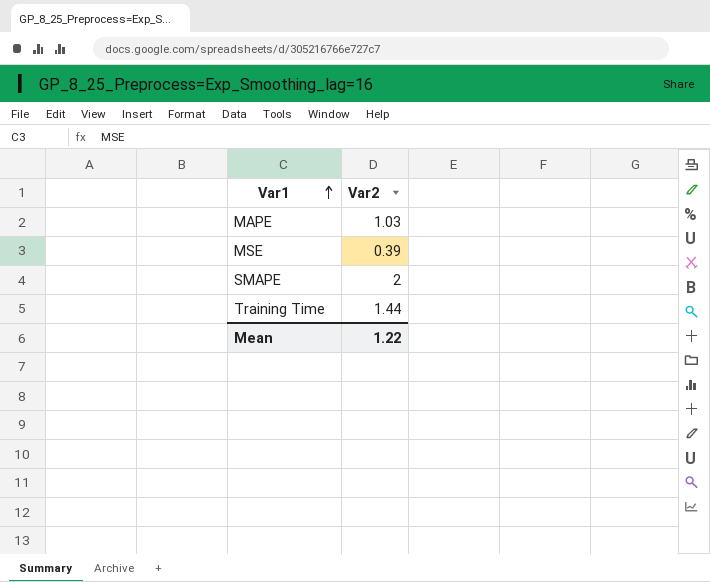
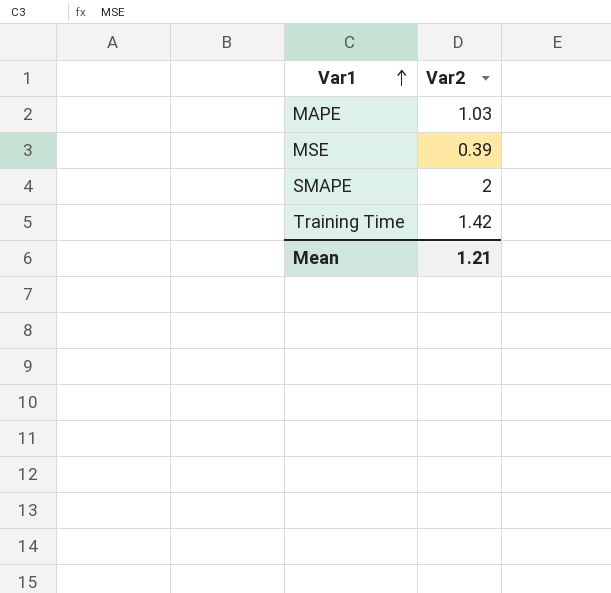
Training Time | Var2: 1.44 -> 1.42
Mean | Var2: 1.22 -> 1.21

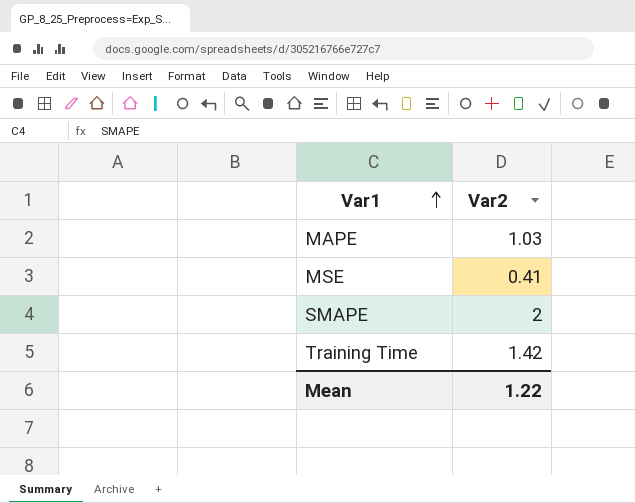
MSE | Var2: 0.39 -> 0.41
Mean | Var2: 1.21 -> 1.22

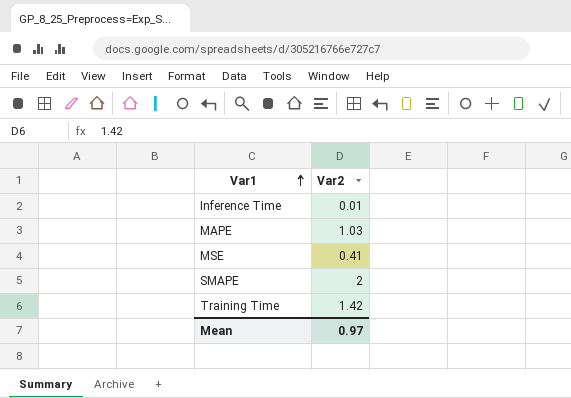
row Inference Time: none -> 0.01
Mean | Var2: 1.22 -> 0.97

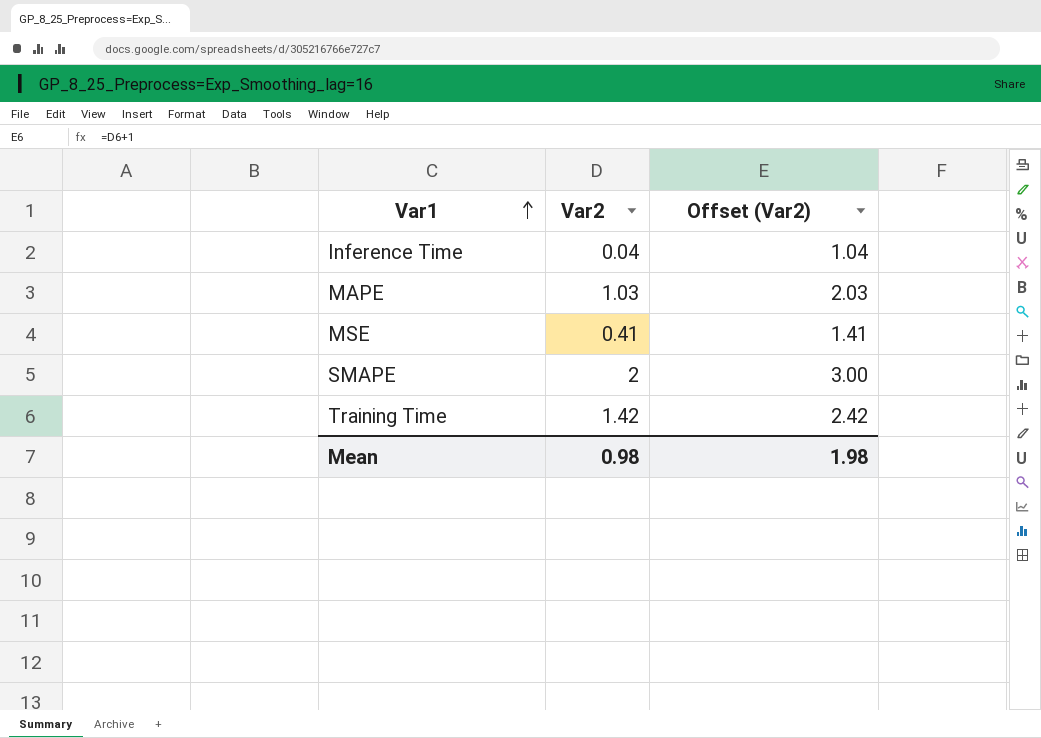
column Offset (Var2) | formula: none -> [Var2] + 1
Inference Time | Var2: 0.01 -> 0.04
Mean | Var2: 0.97 -> 0.98

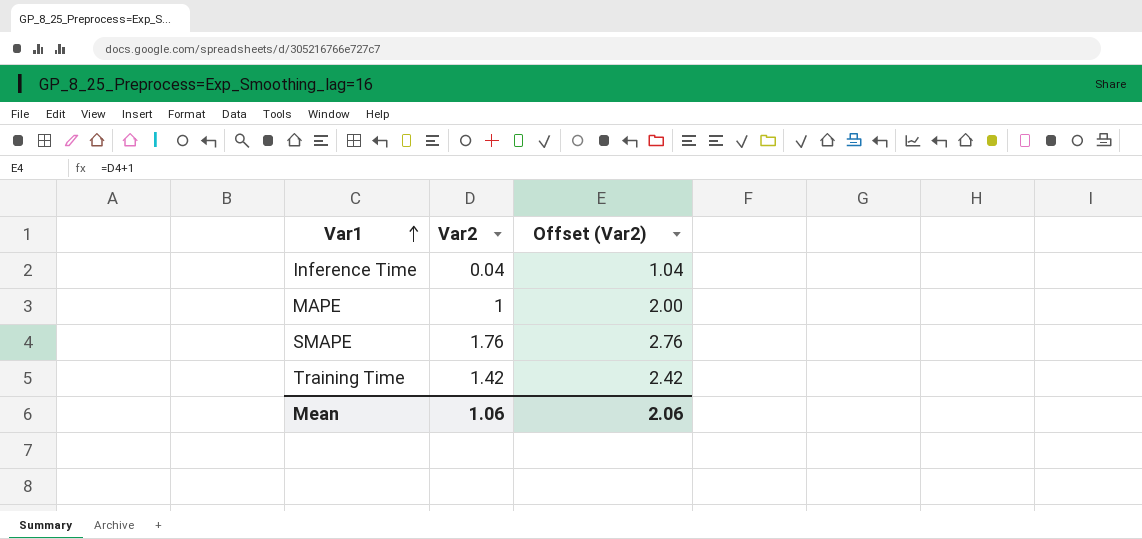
row MSE: 0.41 | 1.41 -> none
MAPE | Var2: 1.03 -> 1
MAPE | Offset (Var2): 2.03 -> 2.00
SMAPE | Var2: 2 -> 1.76
SMAPE | Offset (Var2): 3.00 -> 2.76
Mean | Var2: 0.98 -> 1.06
Mean | Offset (Var2): 1.98 -> 2.06

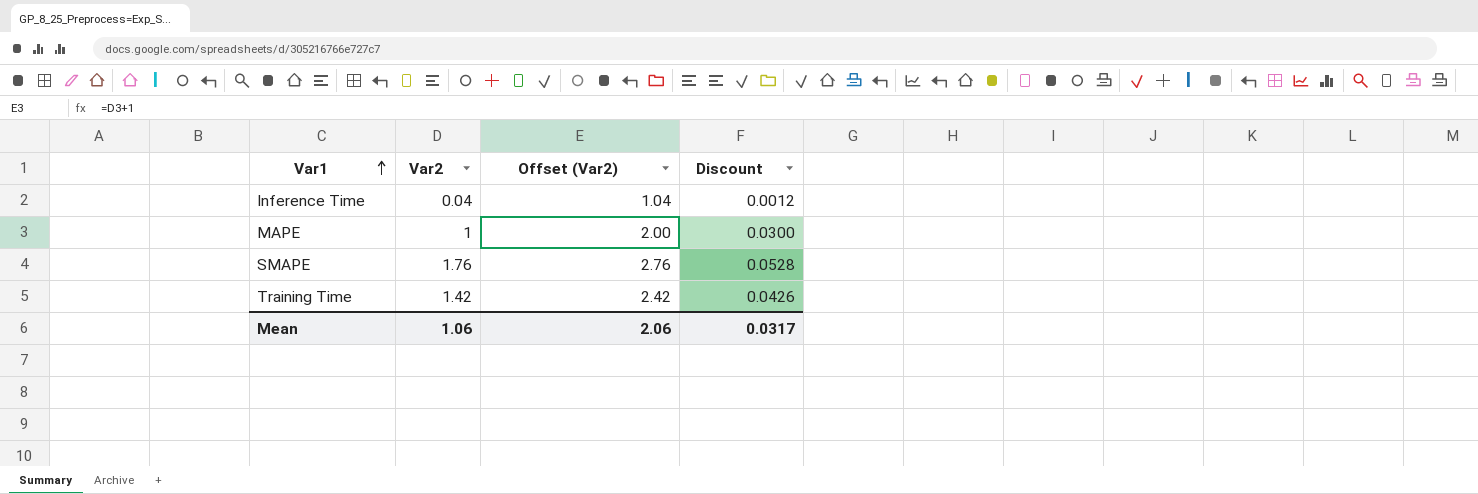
column Discount | formula: none -> [Var2] * 0.03

